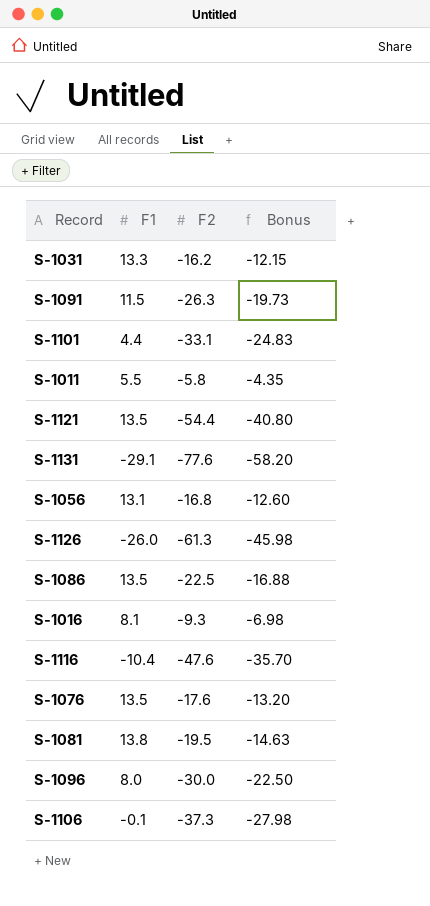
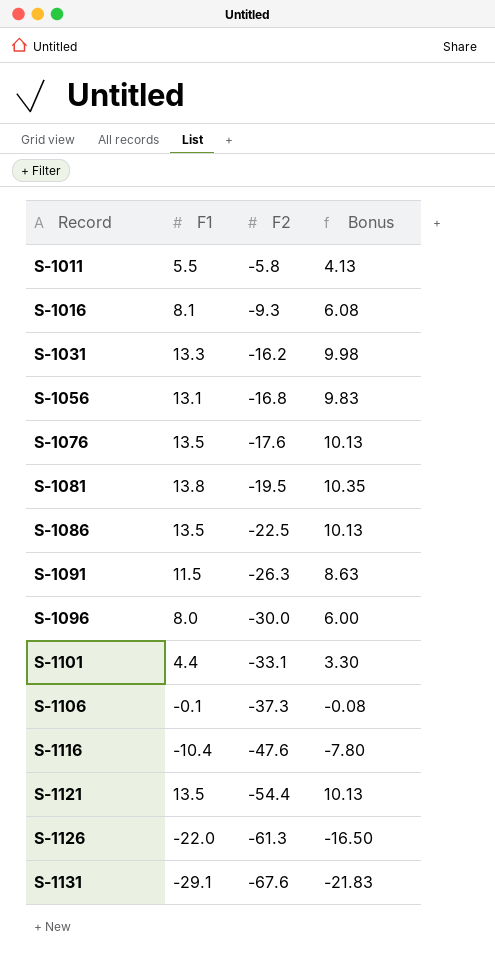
row order: none -> Record ascending
column Bonus | formula: [F2] * 0.75 -> [F1] * 0.75
S-1126 | F1: -26.0 -> -22.0
S-1131 | F2: -77.6 -> -67.6

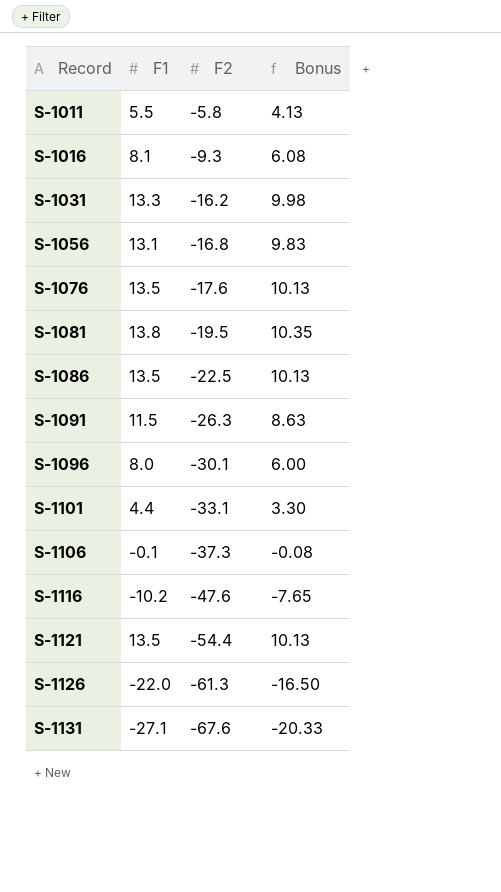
S-1096 | F2: -30.0 -> -30.1
S-1116 | F1: -10.4 -> -10.2
S-1116 | Bonus: -7.80 -> -7.65
S-1131 | F1: -29.1 -> -27.1
S-1131 | Bonus: -21.83 -> -20.33

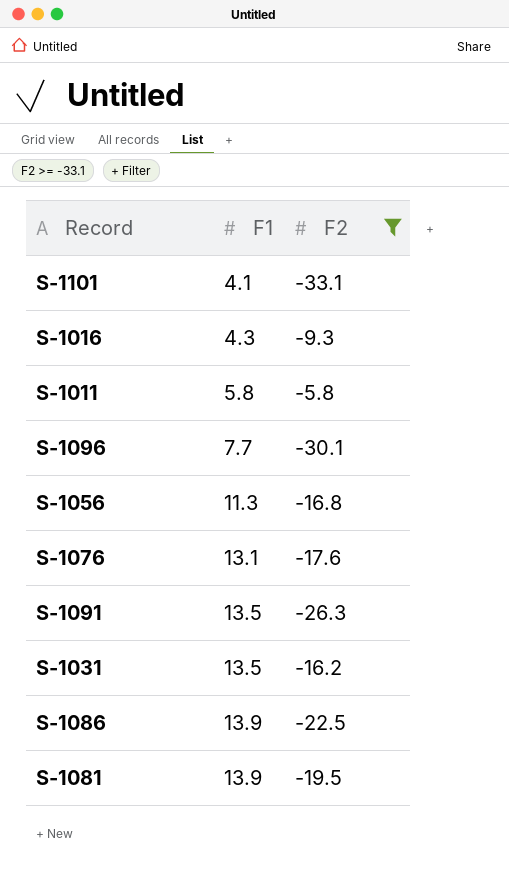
filter: none -> F2 >= -33.1
row order: Record ascending -> F1 ascending
column Bonus | formula: [F1] * 0.75 -> none
S-1101 | F1: 4.4 -> 4.1
S-1016 | F1: 8.1 -> 4.3
S-1011 | F1: 5.5 -> 5.8
S-1096 | F1: 8.0 -> 7.7
S-1056 | F1: 13.1 -> 11.3
S-1076 | F1: 13.5 -> 13.1
S-1091 | F1: 11.5 -> 13.5
S-1031 | F1: 13.3 -> 13.5
S-1086 | F1: 13.5 -> 13.9
S-1081 | F1: 13.8 -> 13.9

